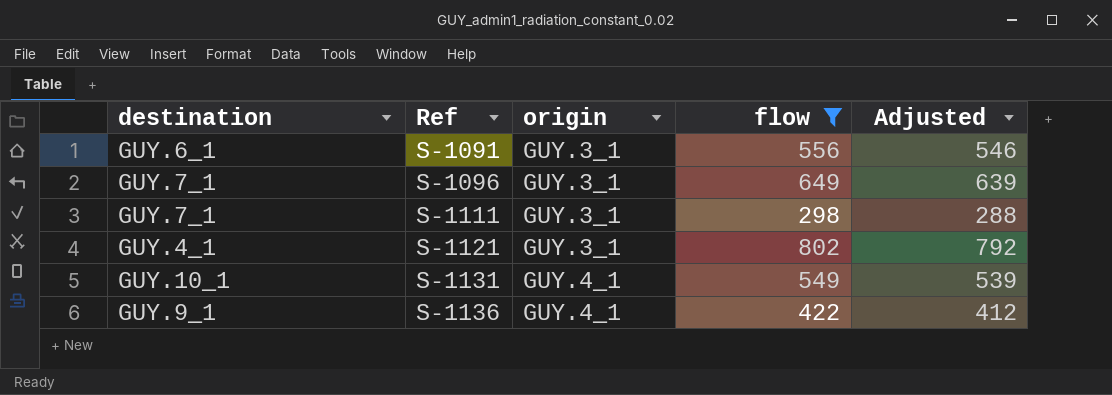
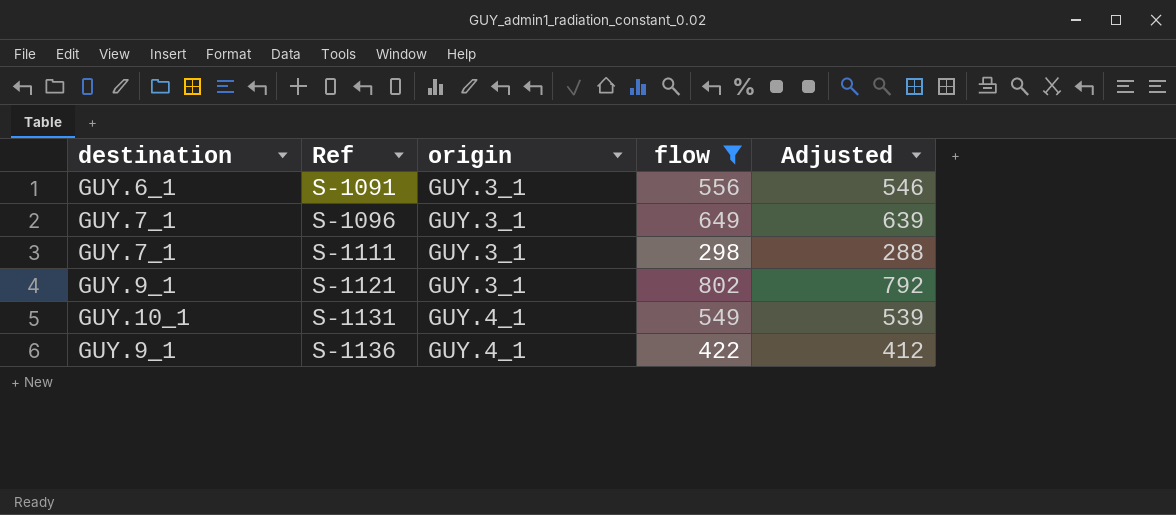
S-1121 | destination: GUY.4_1 -> GUY.9_1

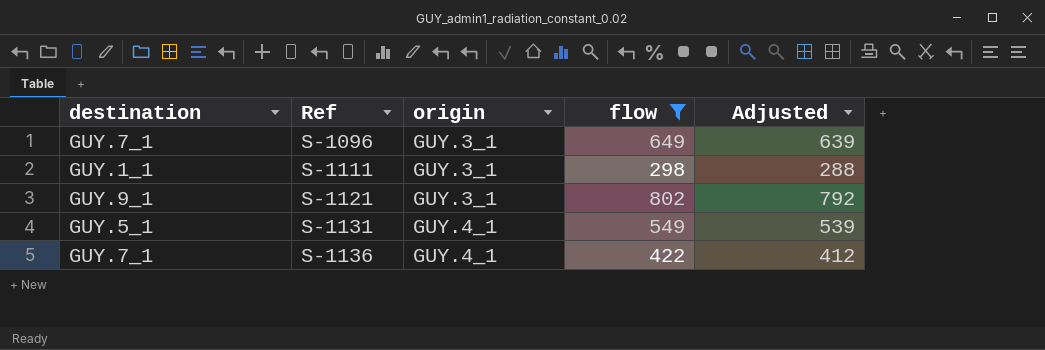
row S-1091: GUY.6_1 | GUY.3_1 | 556 | 546 -> none
S-1111 | destination: GUY.7_1 -> GUY.1_1
S-1131 | destination: GUY.10_1 -> GUY.5_1
S-1136 | destination: GUY.9_1 -> GUY.7_1

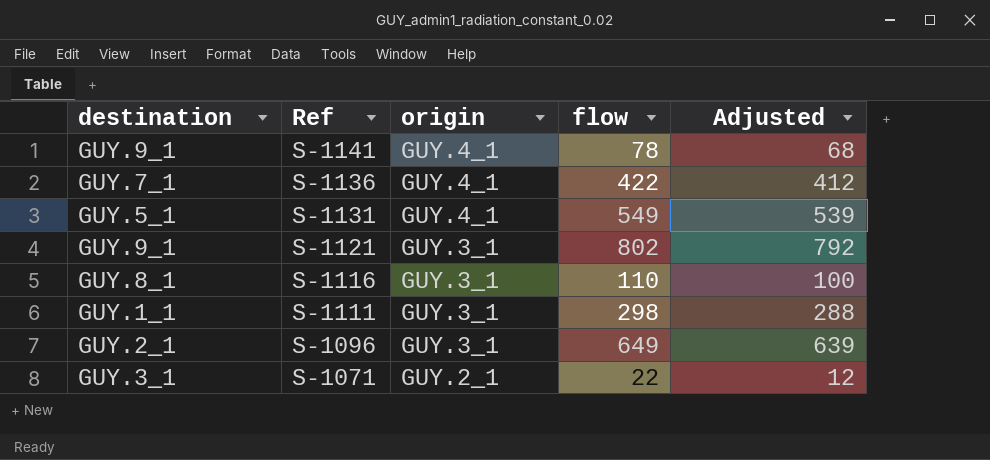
filter: flow >= 298 -> none
row order: Ref ascending -> Ref descending
S-1096 | destination: GUY.7_1 -> GUY.2_1

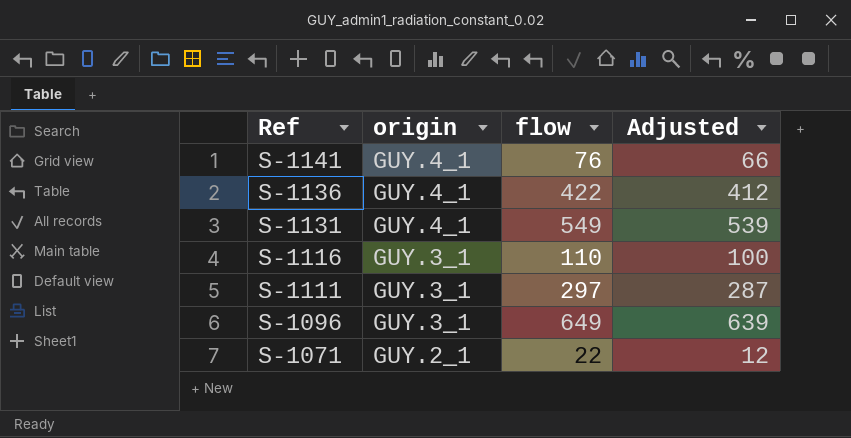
column destination | position: 1 -> none
row S-1121: GUY.9_1 | GUY.3_1 | 802 | 792 -> none
S-1141 | flow: 78 -> 76
S-1141 | Adjusted: 68 -> 66
S-1111 | flow: 298 -> 297
S-1111 | Adjusted: 288 -> 287

